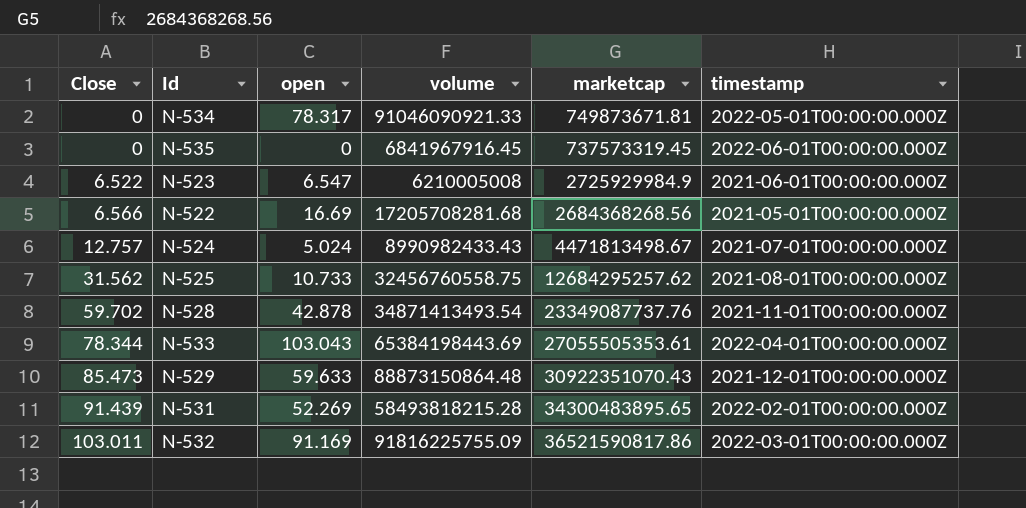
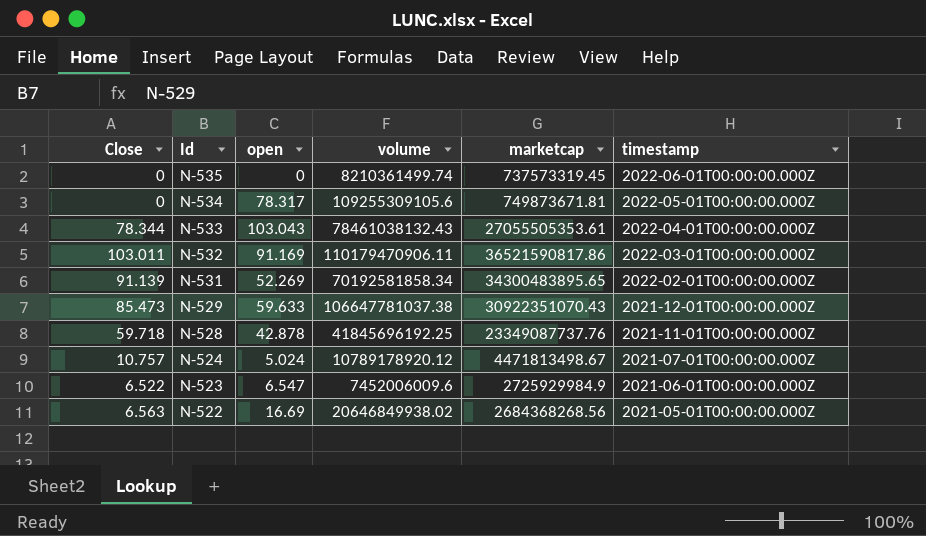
row order: Close ascending -> Id descending
row N-525: 31.562 | 10.733 | 32456760558.75 | 12684295257.62 | 2021-08-01T00:00:00.000Z -> none
N-535 | volume: 6841967916.45 -> 8210361499.74
N-534 | volume: 91046090921.33 -> 109255309105.6
N-533 | volume: 65384198443.69 -> 78461038132.43
N-532 | volume: 91816225755.09 -> 110179470906.11
N-531 | Close: 91.439 -> 91.139
N-531 | volume: 58493818215.28 -> 70192581858.34
N-529 | volume: 88873150864.48 -> 106647781037.38
N-528 | Close: 59.702 -> 59.718
N-528 | volume: 34871413493.54 -> 41845696192.25
N-524 | Close: 12.757 -> 10.757
N-524 | volume: 8990982433.43 -> 10789178920.12
N-523 | volume: 6210005008 -> 7452006009.6
N-522 | Close: 6.566 -> 6.563
N-522 | volume: 17205708281.68 -> 20646849938.02

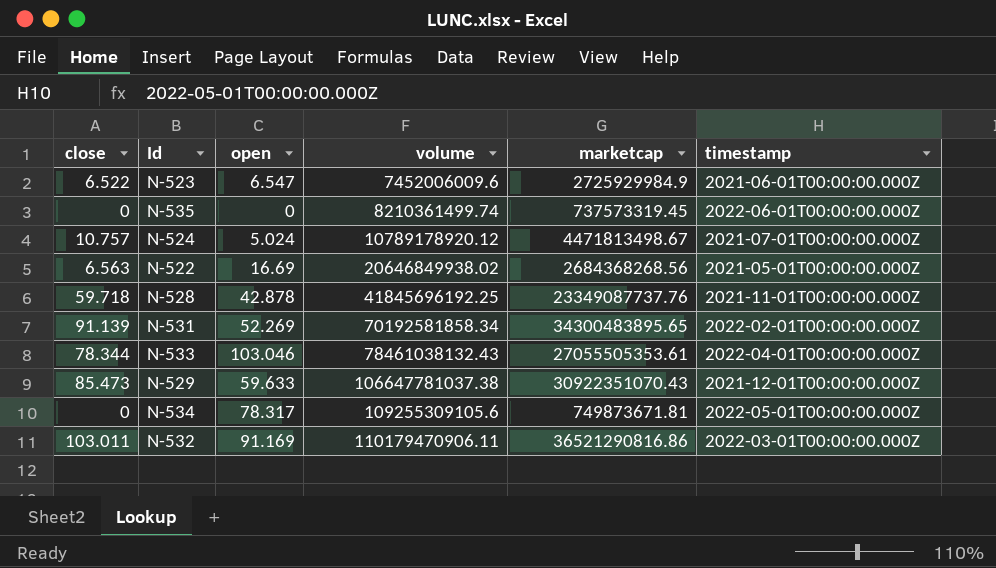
row order: Id descending -> volume ascending
column name: Close -> close
N-533 | open: 103.043 -> 103.046
N-532 | marketcap: 36521590817.86 -> 36521290816.86

